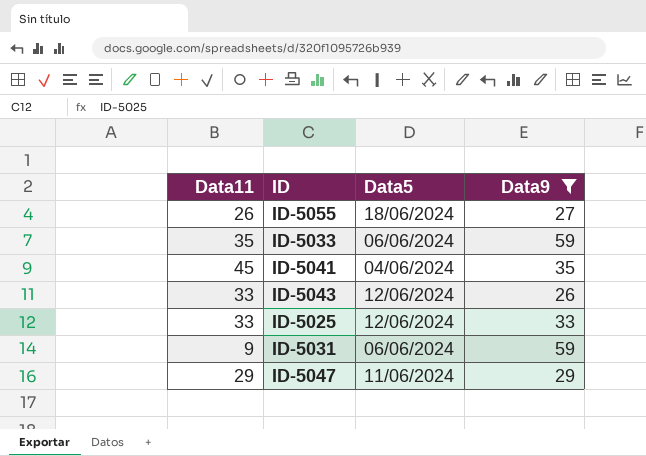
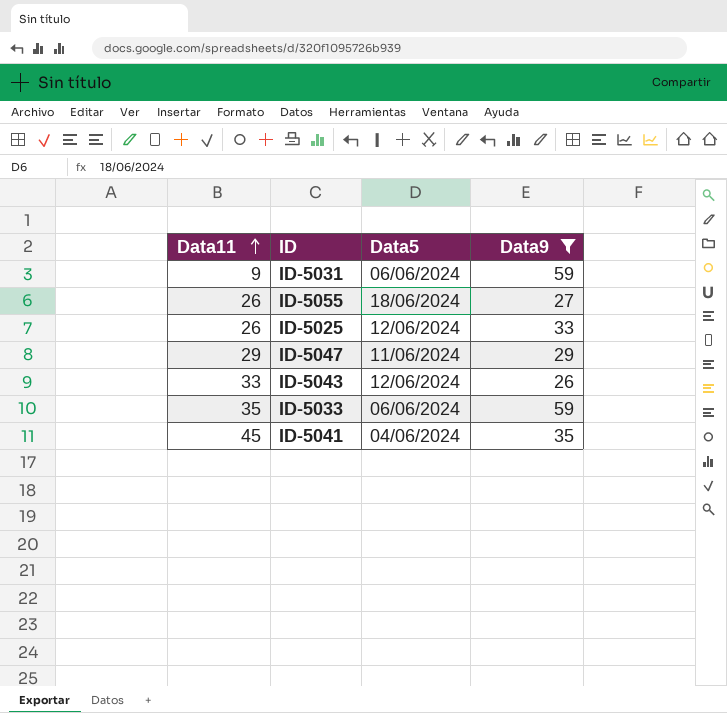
row order: none -> Data11 ascending
ID-5025 | Data11: 33 -> 26

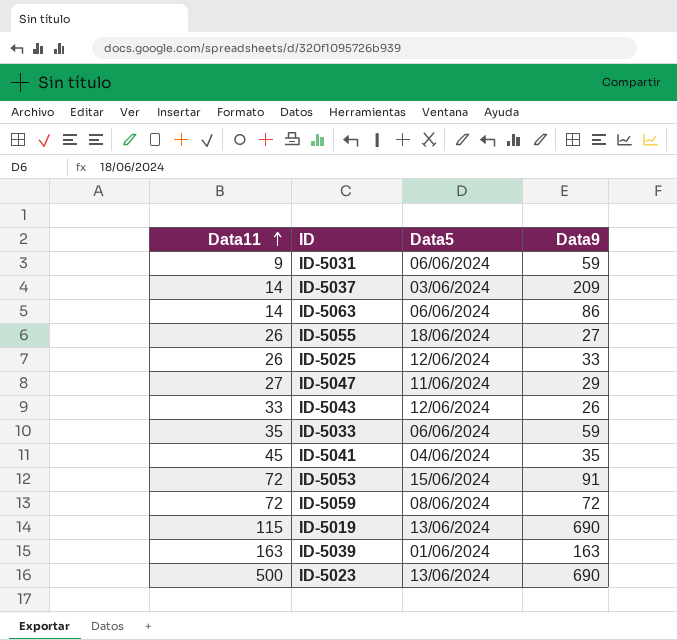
filter: Data9 <= 59 -> none
ID-5047 | Data11: 29 -> 27

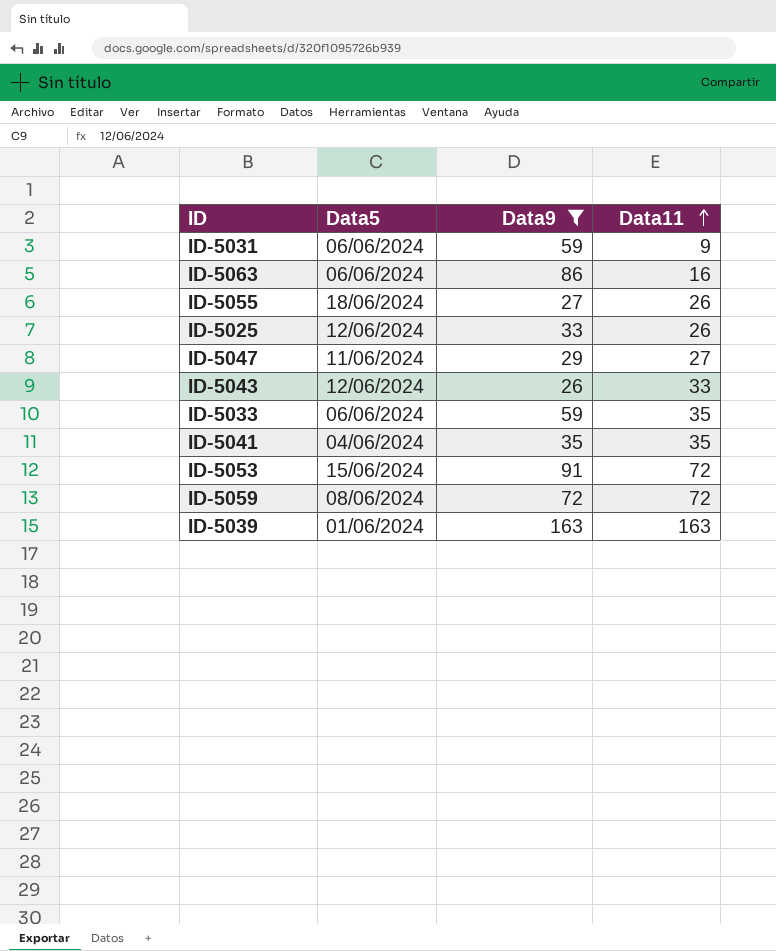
filter: none -> Data9 <= 163
column Data11 | position: 1 -> 4
ID-5063 | Data11: 14 -> 16
ID-5041 | Data11: 45 -> 35

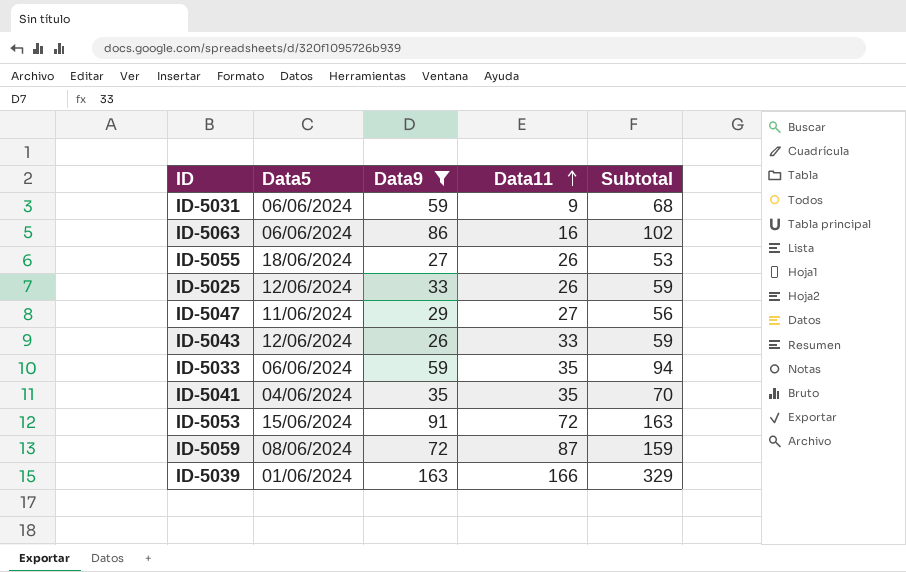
column Subtotal | formula: none -> [Data9] + [Data11]
ID-5059 | Data11: 72 -> 87
ID-5039 | Data11: 163 -> 166

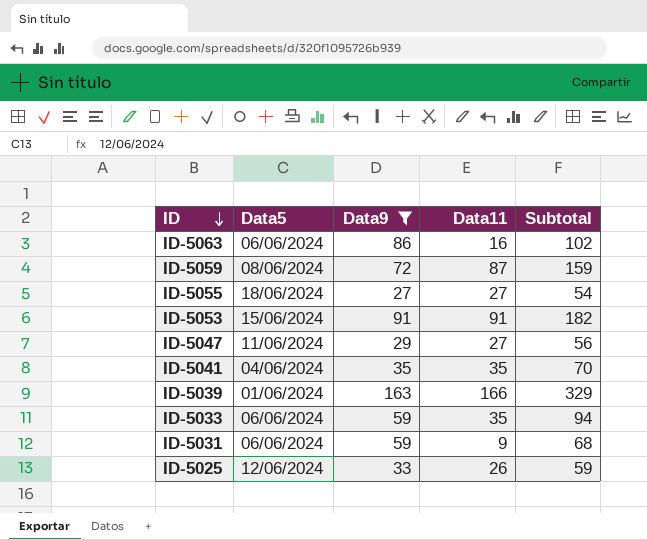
row order: Data11 ascending -> ID descending
row ID-5043: 12/06/2024 | 26 | 33 | 59 -> none
ID-5055 | Data11: 26 -> 27
ID-5055 | Subtotal: 53 -> 54
ID-5053 | Data11: 72 -> 91
ID-5053 | Subtotal: 163 -> 182

